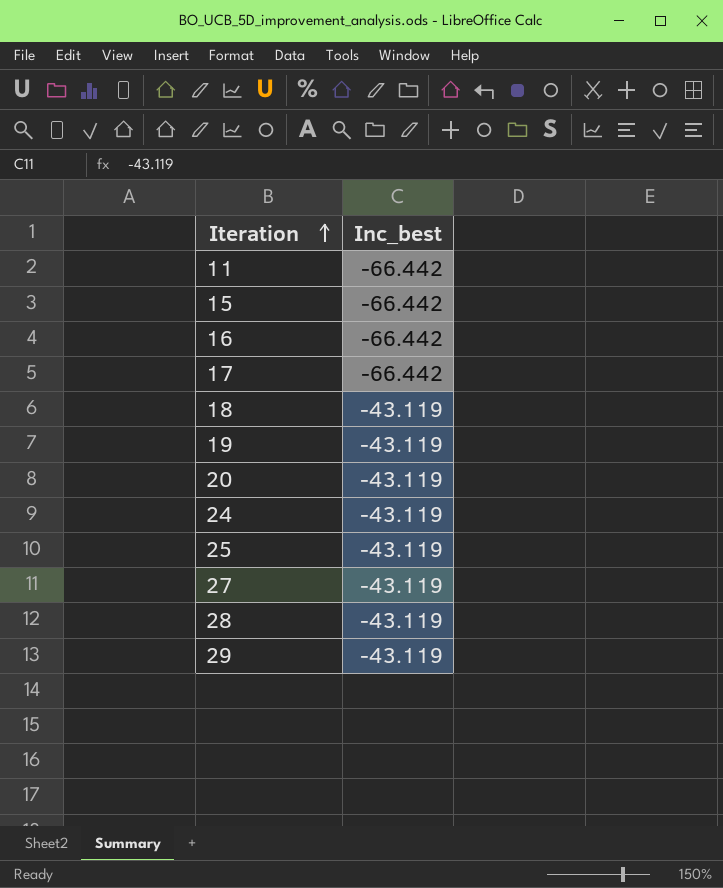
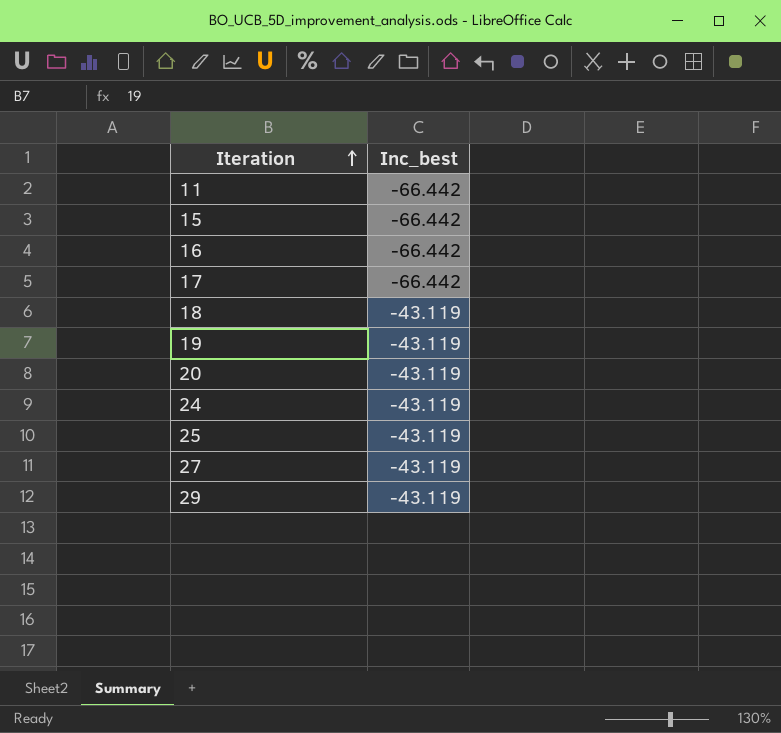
row 28: -43.119 -> none

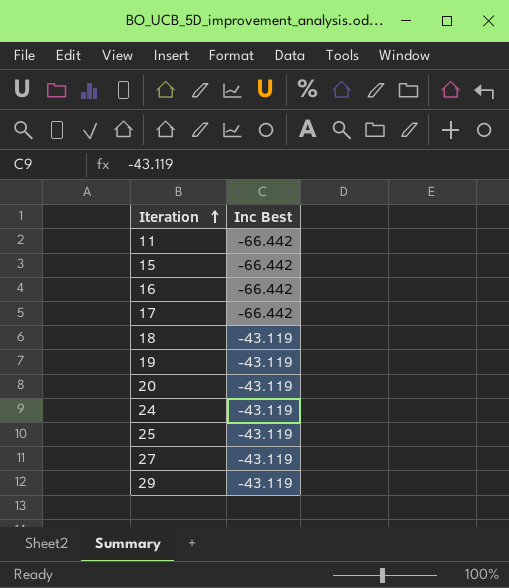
column name: Inc_best -> Inc Best

